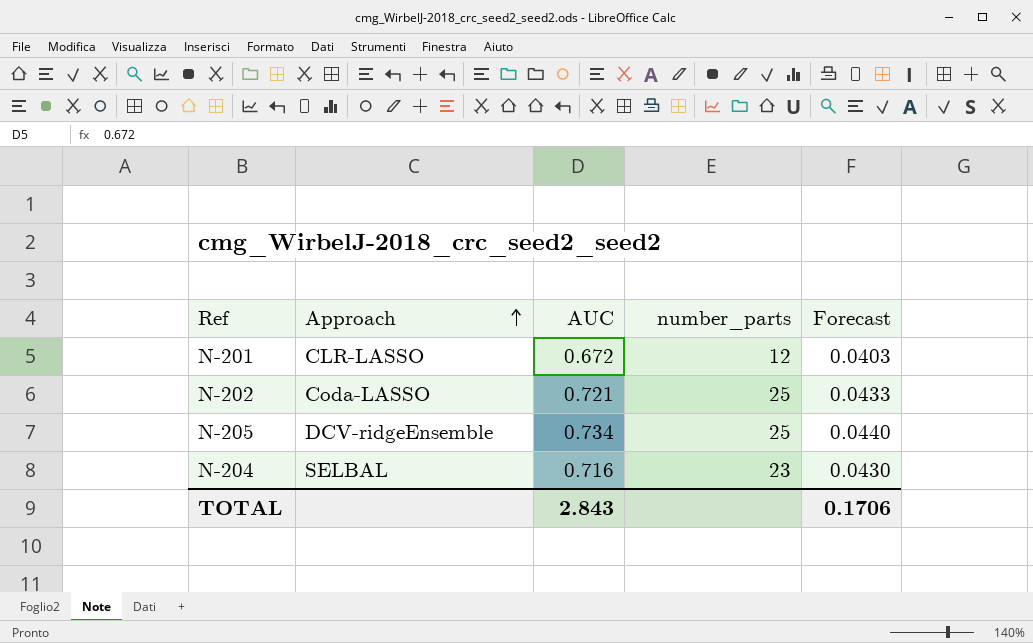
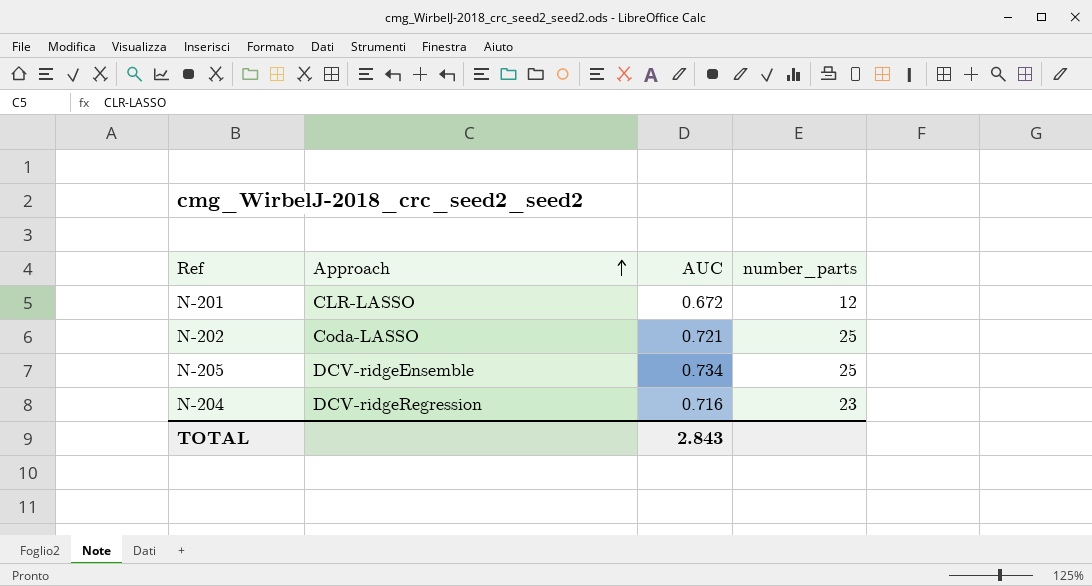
column Forecast | formula: [AUC] * 0.06 -> none
N-204 | Approach: SELBAL -> DCV-ridgeRegression

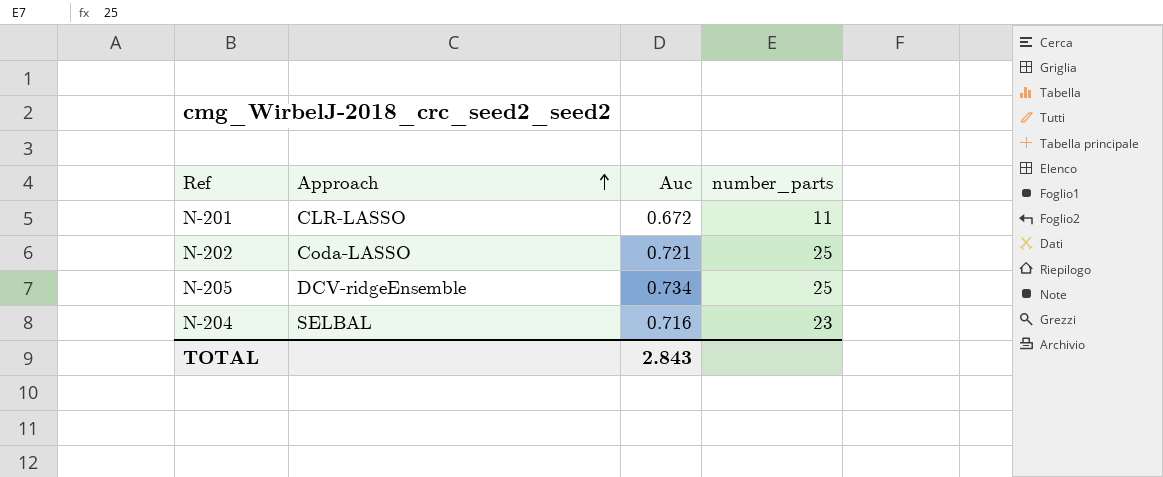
column name: AUC -> Auc
N-201 | number_parts: 12 -> 11
N-204 | Approach: DCV-ridgeRegression -> SELBAL

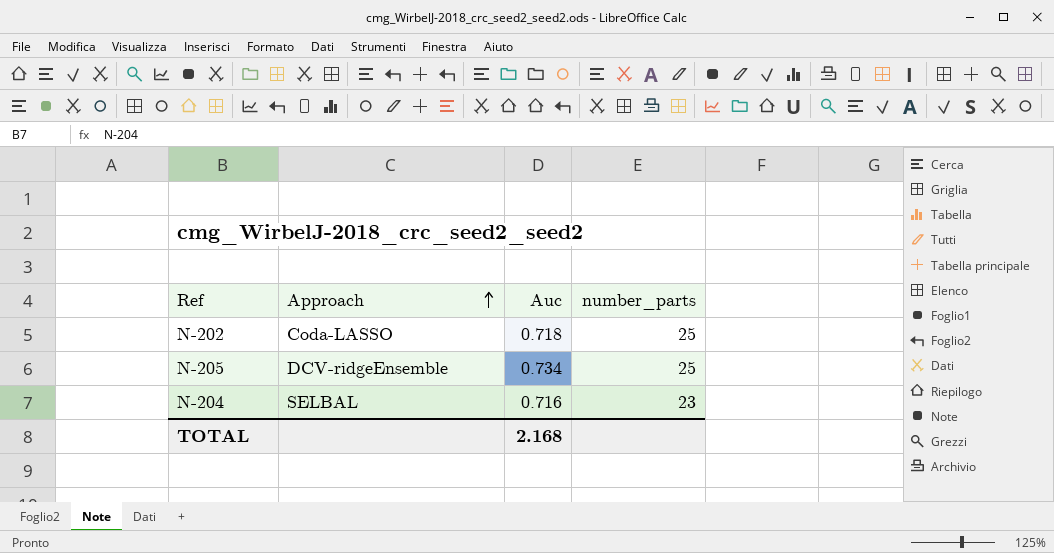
row N-201: CLR-LASSO | 0.672 | 11 -> none
N-202 | Auc: 0.721 -> 0.718
TOTAL | Auc: 2.843 -> 2.168

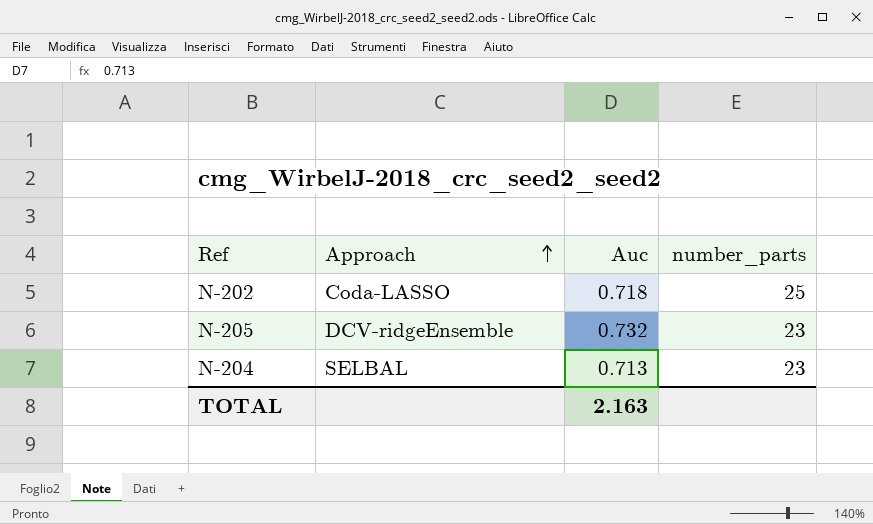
N-205 | Auc: 0.734 -> 0.732
N-205 | number_parts: 25 -> 23
N-204 | Auc: 0.716 -> 0.713
TOTAL | Auc: 2.168 -> 2.163

